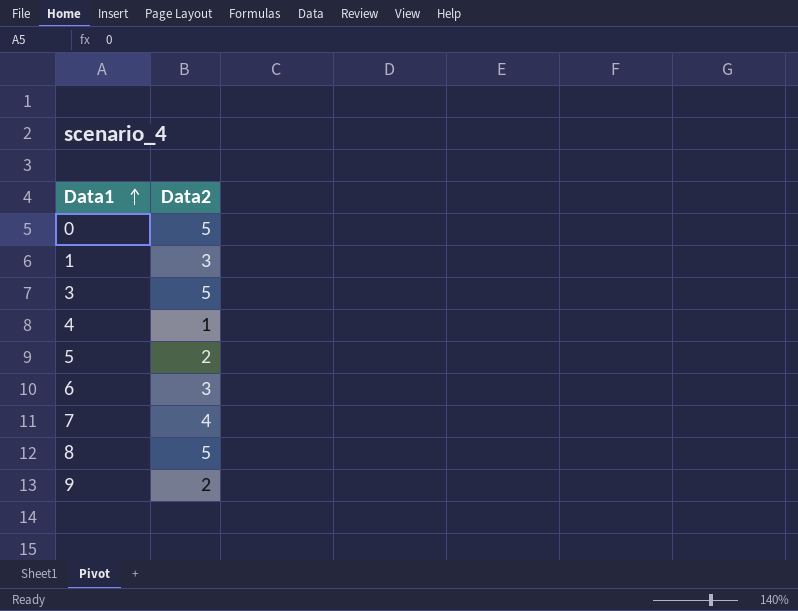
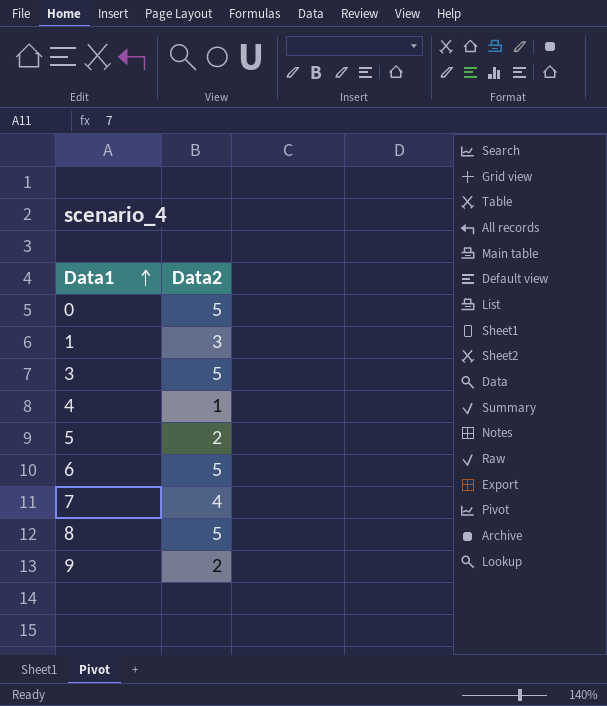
6 | Data2: 3 -> 5

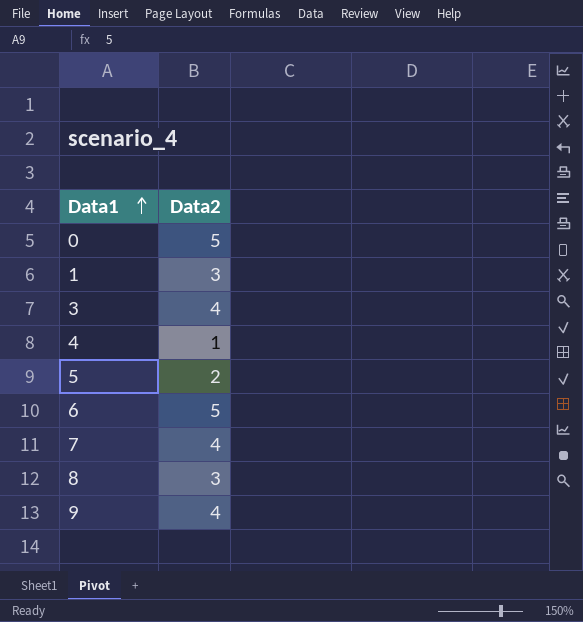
3 | Data2: 5 -> 4
8 | Data2: 5 -> 3
9 | Data2: 2 -> 4

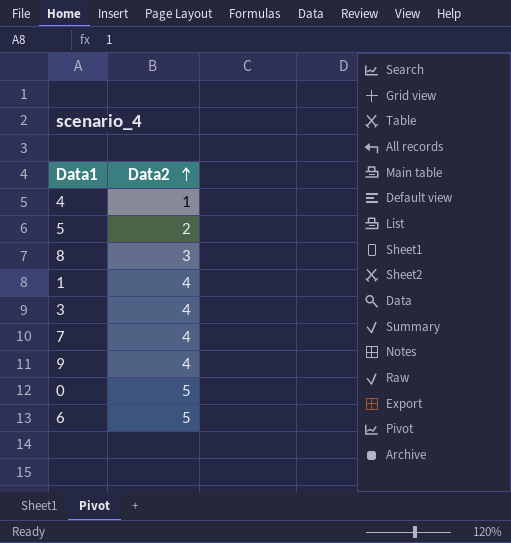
row order: Data1 ascending -> Data2 ascending
1 | Data2: 3 -> 4

